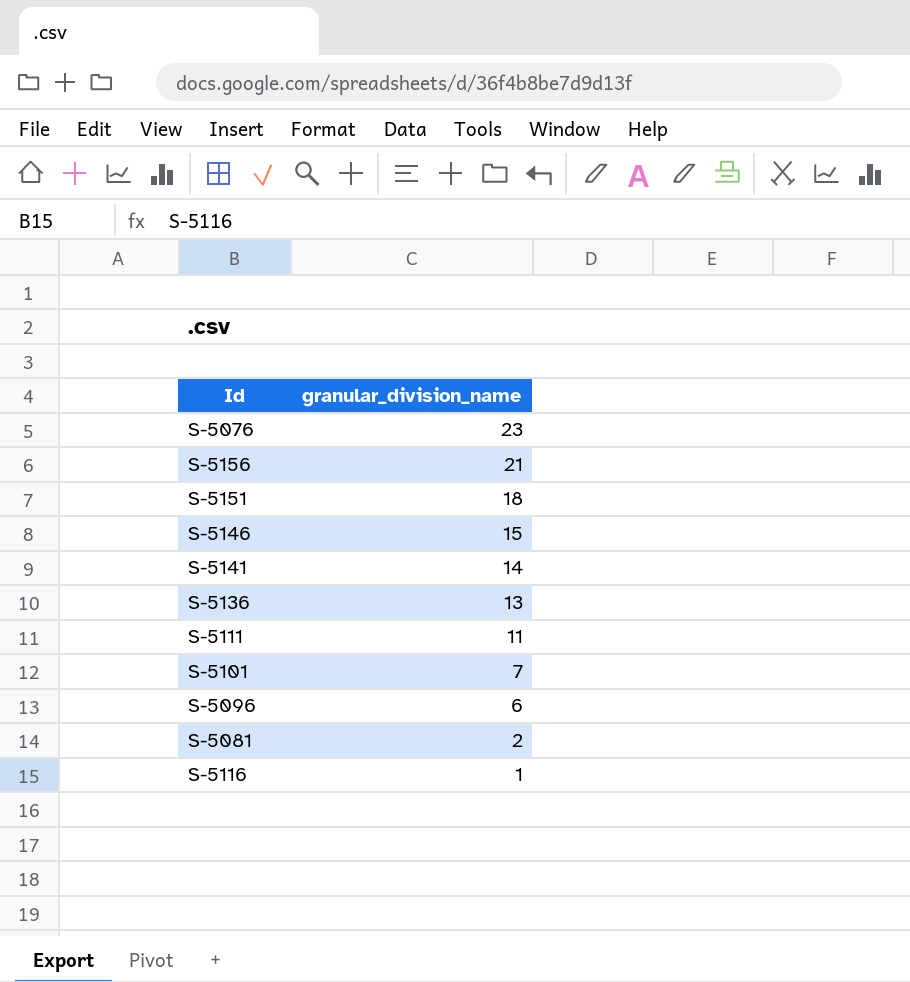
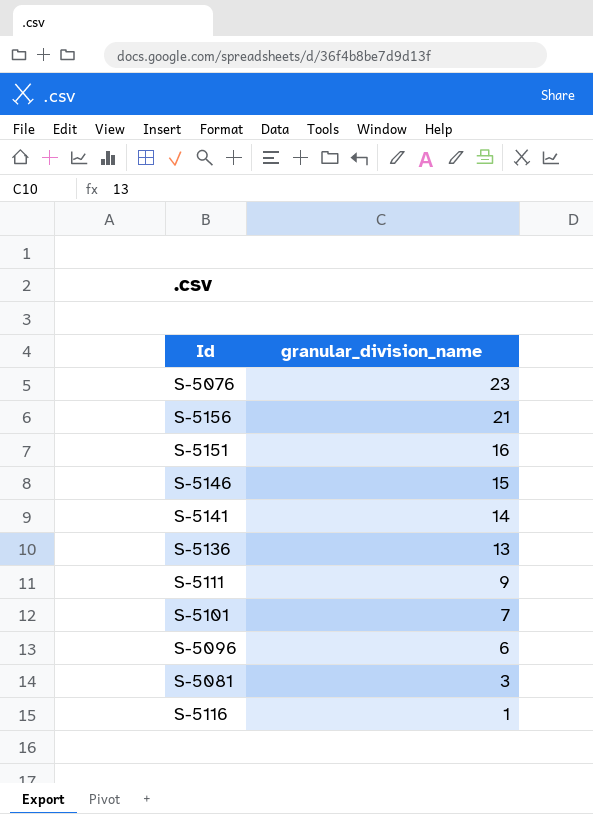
S-5151 | granular_division_name: 18 -> 16
S-5111 | granular_division_name: 11 -> 9
S-5081 | granular_division_name: 2 -> 3

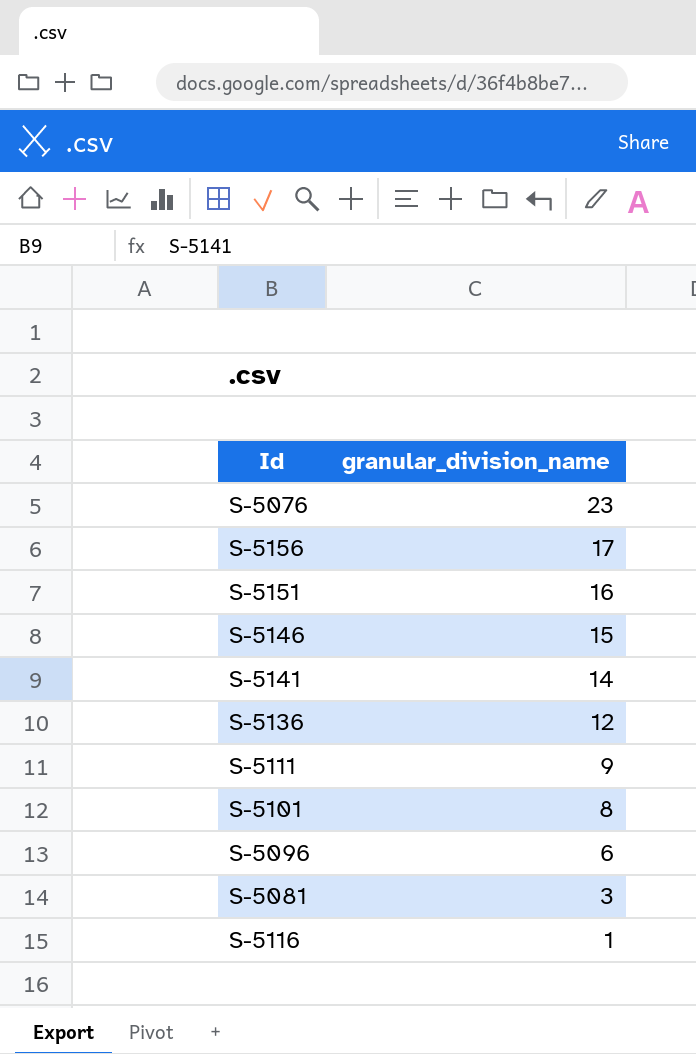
S-5156 | granular_division_name: 21 -> 17
S-5136 | granular_division_name: 13 -> 12
S-5101 | granular_division_name: 7 -> 8

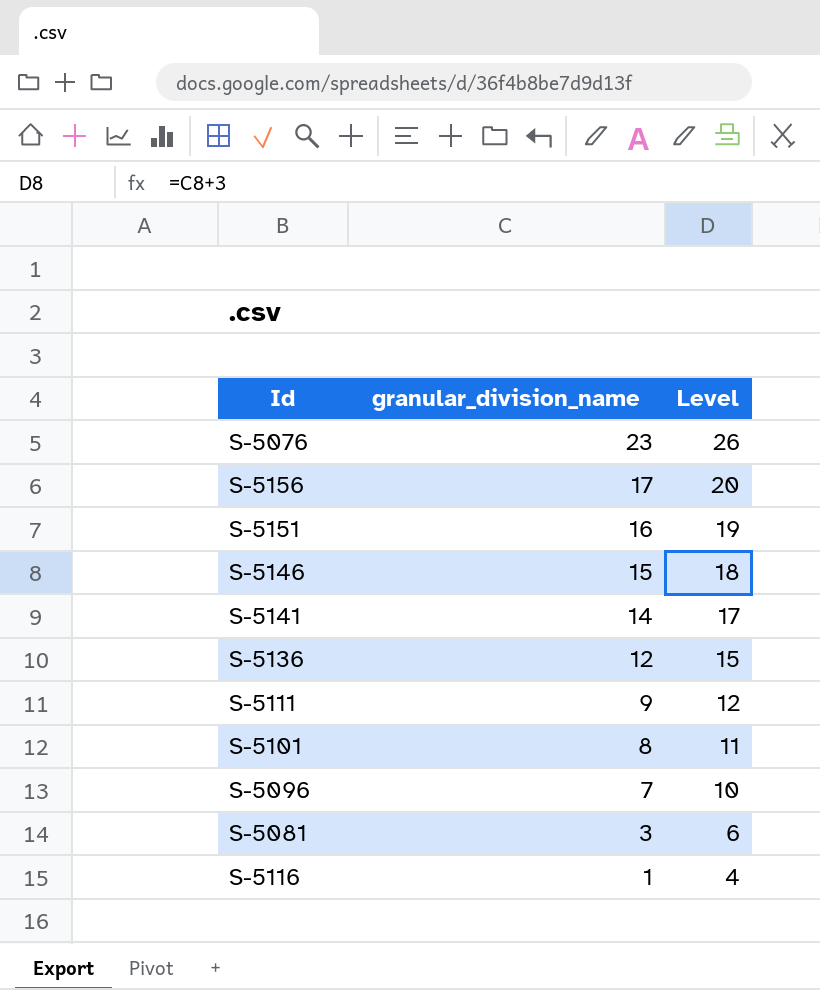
column Level | formula: none -> [granular_division_name] + 3
S-5096 | granular_division_name: 6 -> 7

